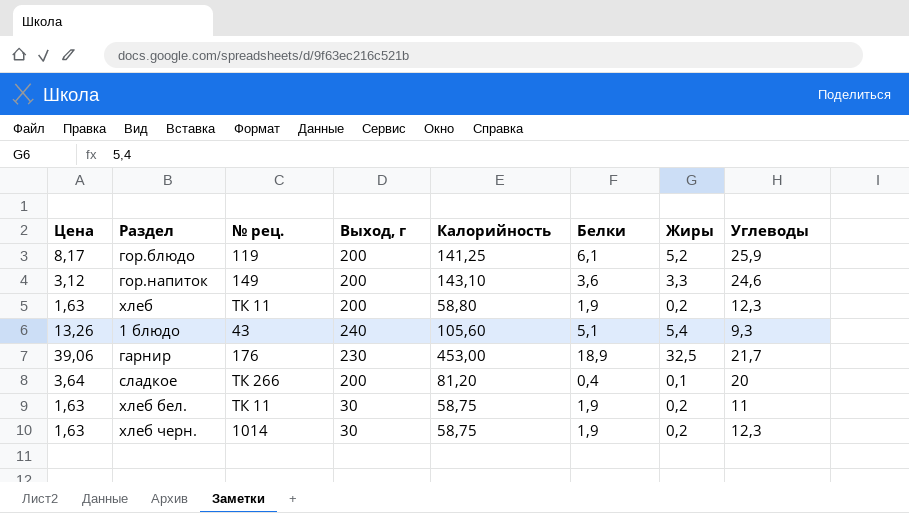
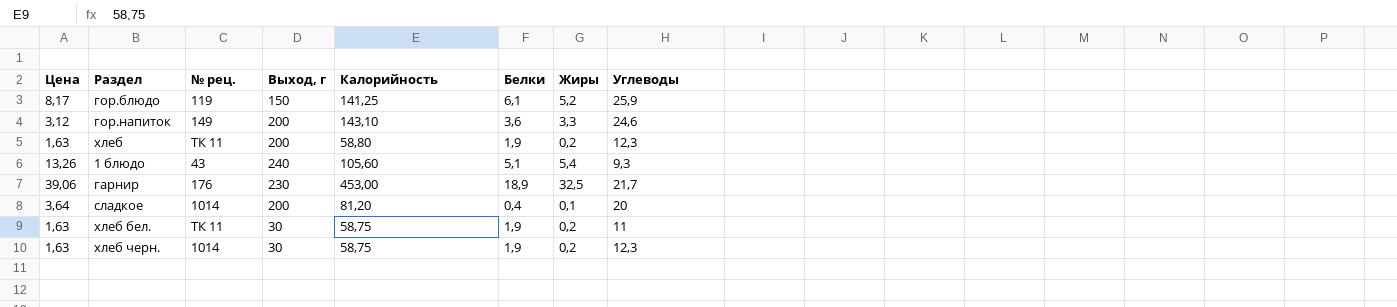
гор.блюдо | Выход, г: 200 -> 150
сладкое | № рец.: ТК 266 -> 1014

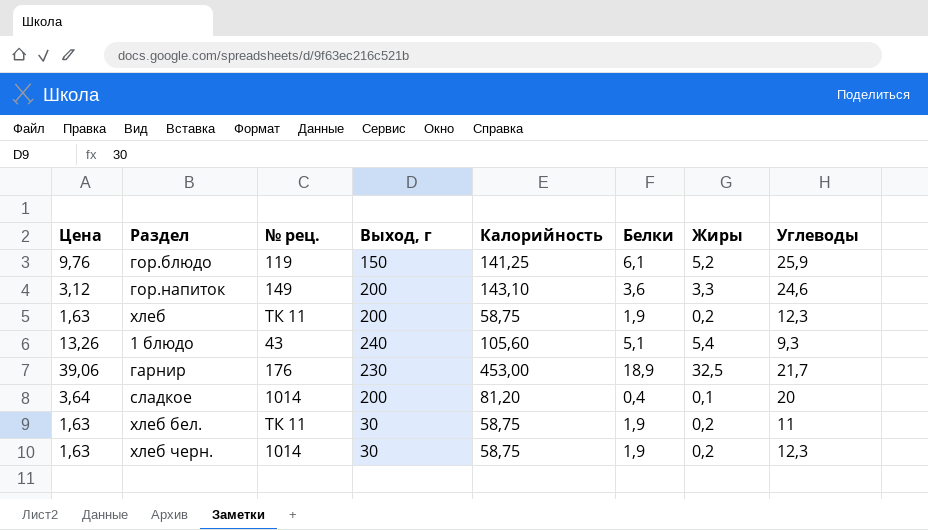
гор.блюдо | Цена: 8,17 -> 9,76
хлеб | Калорийность: 58,80 -> 58,75

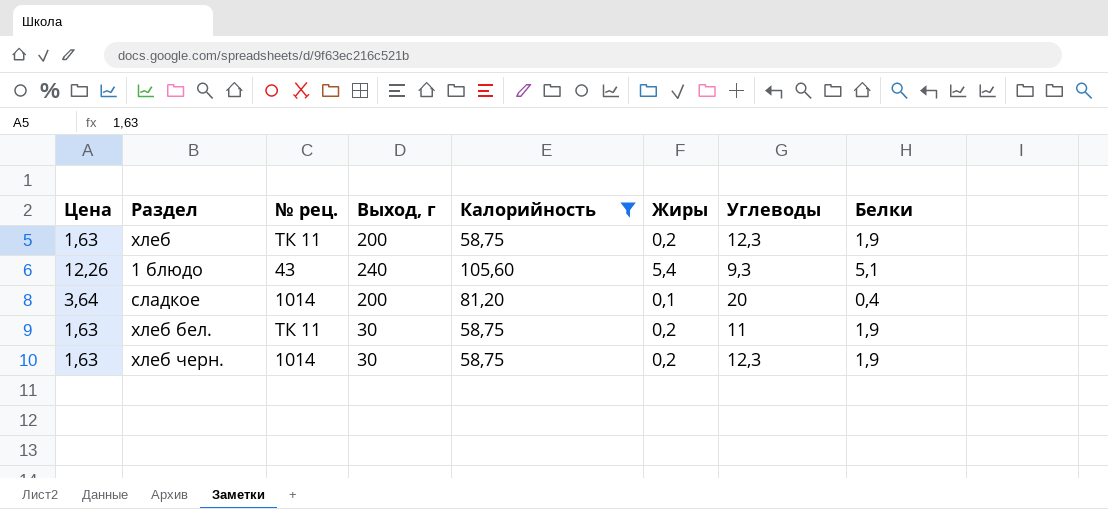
filter: none -> Калорийность <= 105,60
column Белки | position: 6 -> 8
1 блюдо | Цена: 13,26 -> 12,26

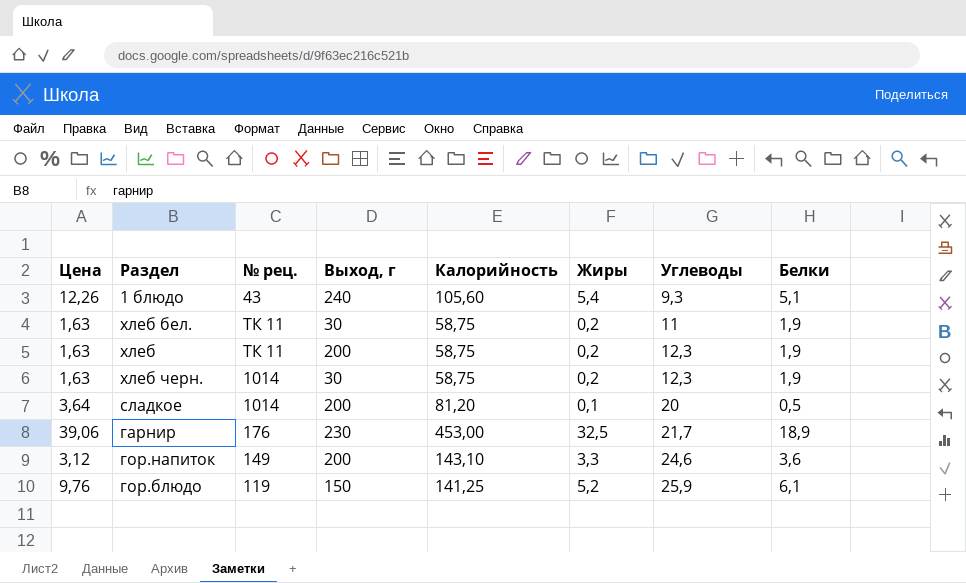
filter: Калорийность <= 105,60 -> none
row order: none -> Углеводы ascending
сладкое | Белки: 0,4 -> 0,5

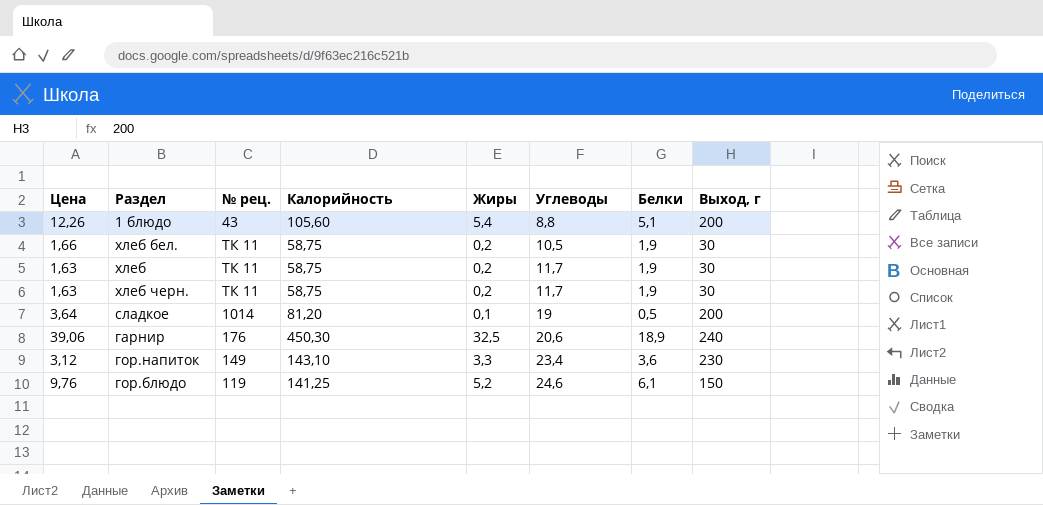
column Выход, г | position: 4 -> 8
1 блюдо | Углеводы: 9,3 -> 8,8
1 блюдо | Выход, г: 240 -> 200
хлеб бел. | Цена: 1,63 -> 1,66
хлеб бел. | Углеводы: 11 -> 10,5
хлеб | Углеводы: 12,3 -> 11,7
хлеб | Выход, г: 200 -> 30
хлеб черн. | № рец.: 1014 -> ТК 11
хлеб черн. | Углеводы: 12,3 -> 11,7
сладкое | Углеводы: 20 -> 19
гарнир | Калорийность: 453,00 -> 450,30
гарнир | Углеводы: 21,7 -> 20,6
гарнир | Выход, г: 230 -> 240
гор.напиток | Углеводы: 24,6 -> 23,4
гор.напиток | Выход, г: 200 -> 230
гор.блюдо | Углеводы: 25,9 -> 24,6

